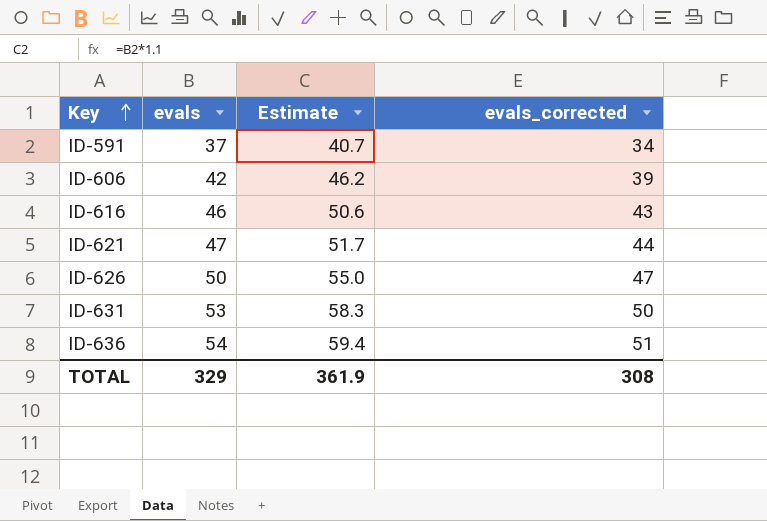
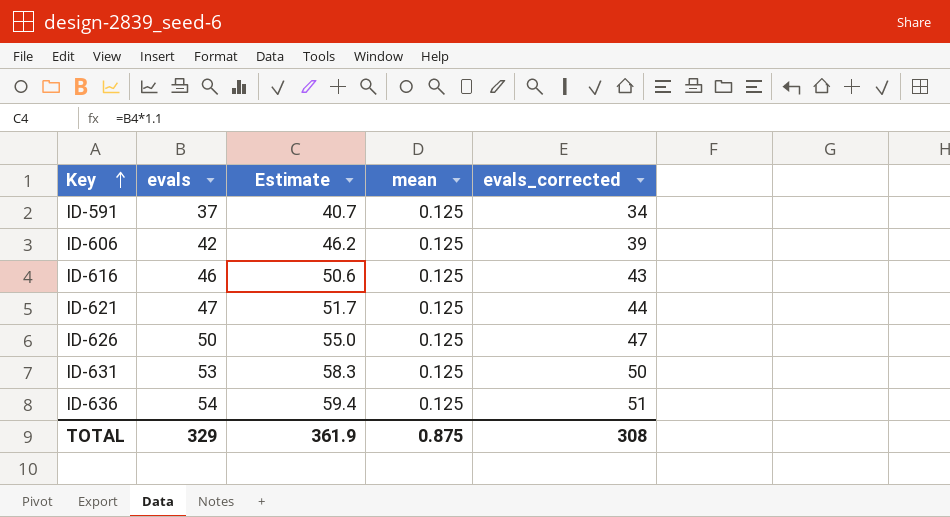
column mean | position: none -> 4

